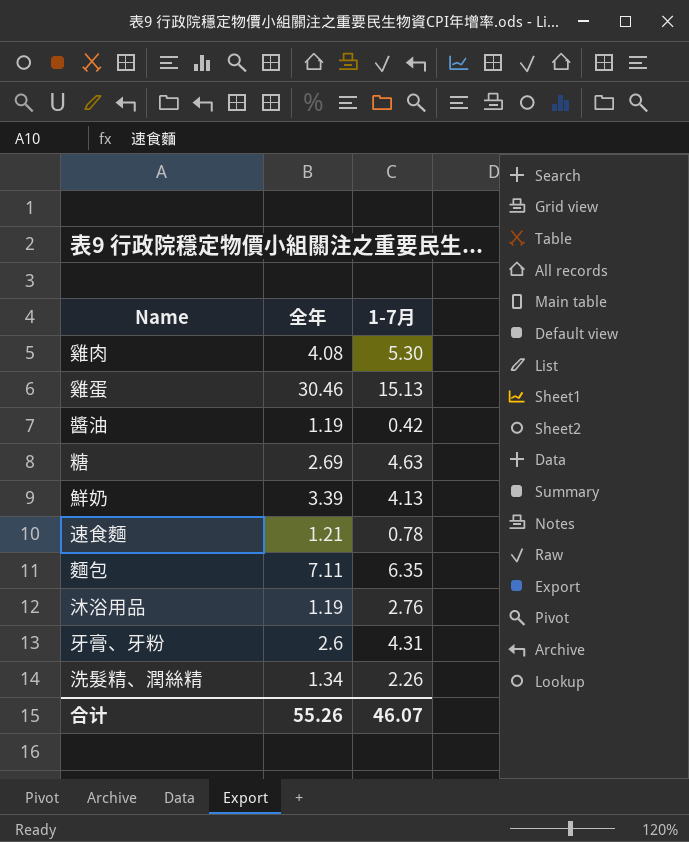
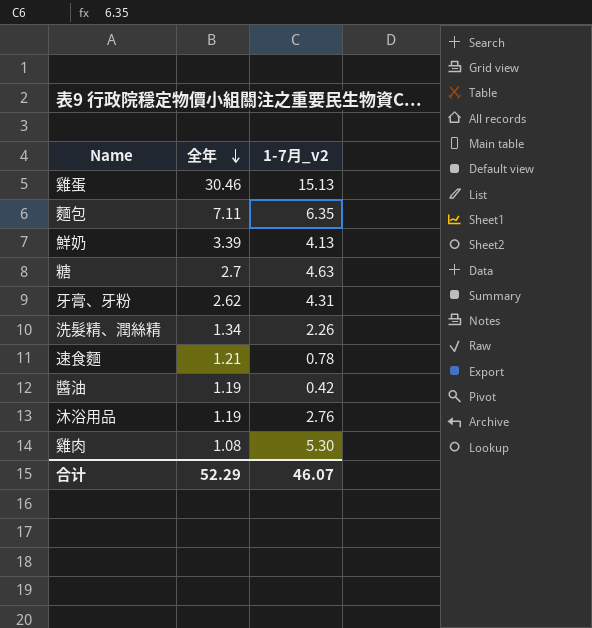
row order: none -> 全年 descending
column name: 1-7月 -> 1-7月_v2
糖 | 全年: 2.69 -> 2.7
牙膏、牙粉 | 全年: 2.6 -> 2.62
雞肉 | 全年: 4.08 -> 1.08
合计 | 全年: 55.26 -> 52.29

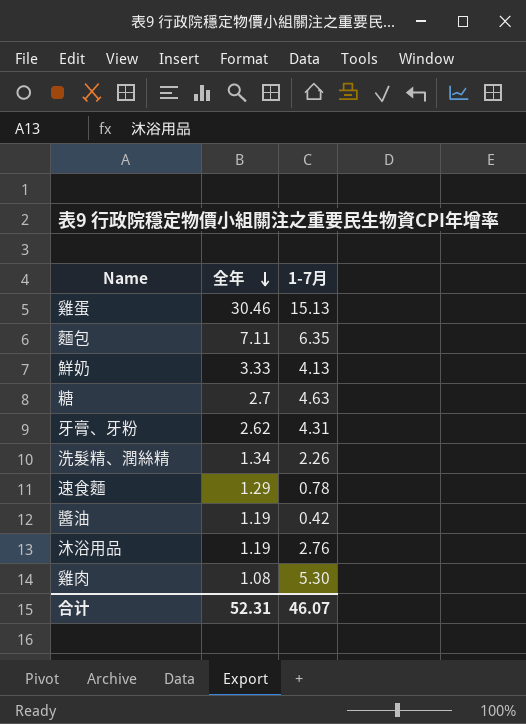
column name: 1-7月_v2 -> 1-7月
鮮奶 | 全年: 3.39 -> 3.33
速食麵 | 全年: 1.21 -> 1.29
合计 | 全年: 52.29 -> 52.31

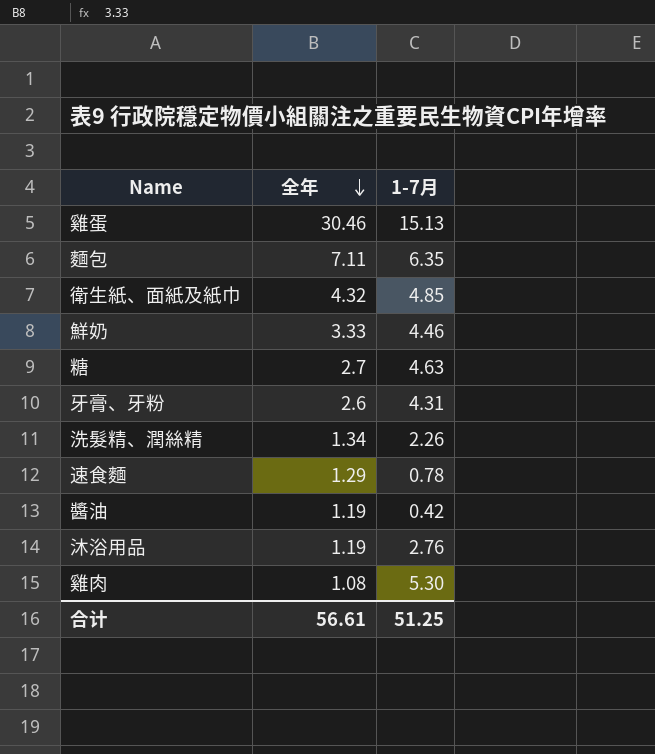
row 衛生紙、面紙及紙巾: none -> 4.32 | 4.85
鮮奶 | 1-7月: 4.13 -> 4.46
牙膏、牙粉 | 全年: 2.62 -> 2.6
合计 | 全年: 52.31 -> 56.61
合计 | 1-7月: 46.07 -> 51.25

